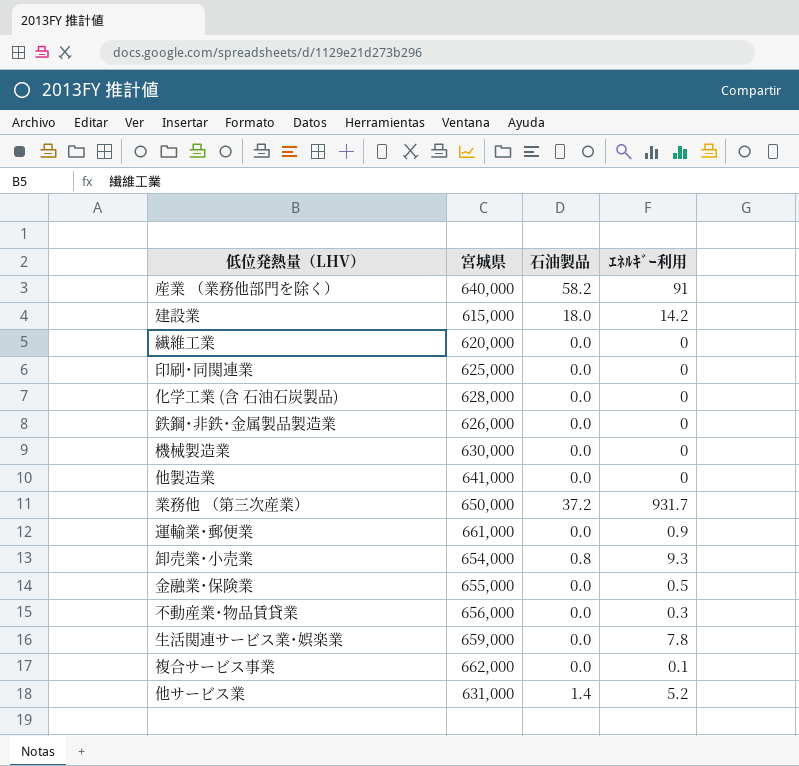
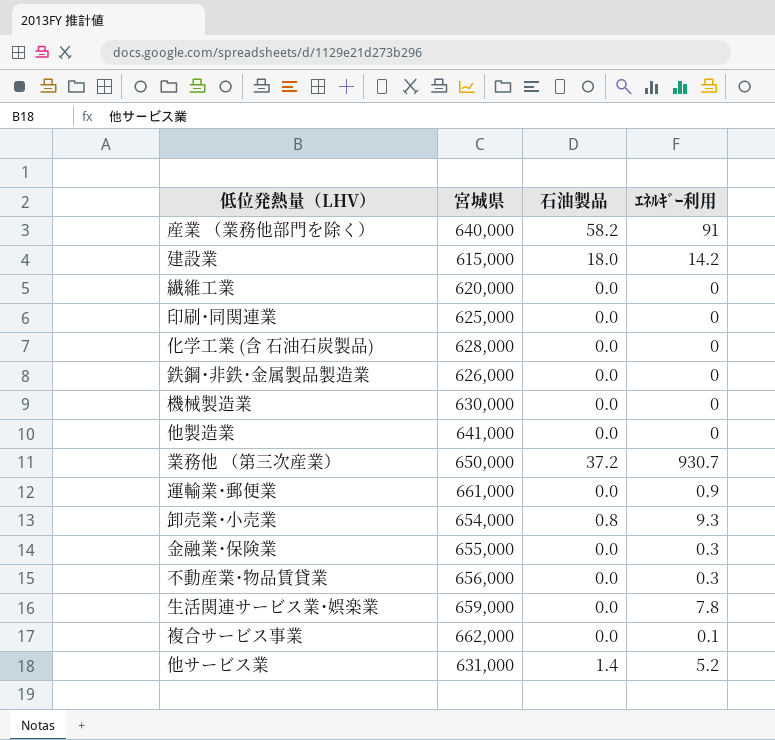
業務他 （第三次産業） | ｴﾈﾙｷﾞｰ利用: 931.7 -> 930.7
金融業･保険業 | ｴﾈﾙｷﾞｰ利用: 0.5 -> 0.3

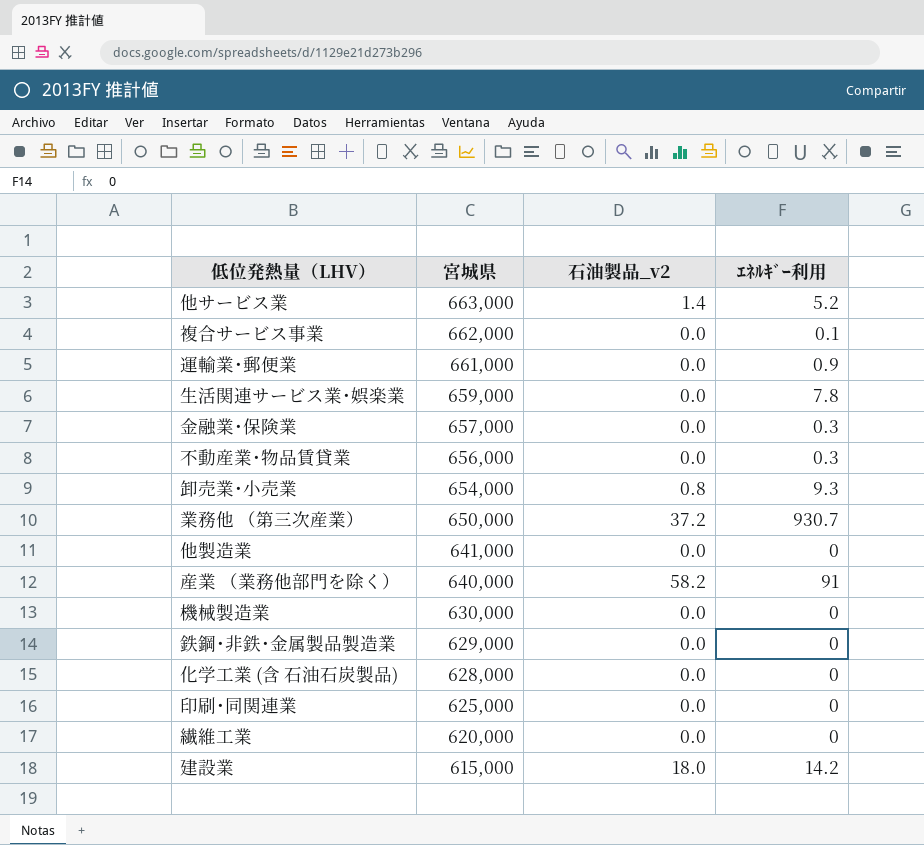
row order: none -> 宮城県 descending
column name: 石油製品 -> 石油製品_v2
他サービス業 | 宮城県: 631,000 -> 663,000
金融業･保険業 | 宮城県: 655,000 -> 657,000
鉄鋼･非鉄･金属製品製造業 | 宮城県: 626,000 -> 629,000

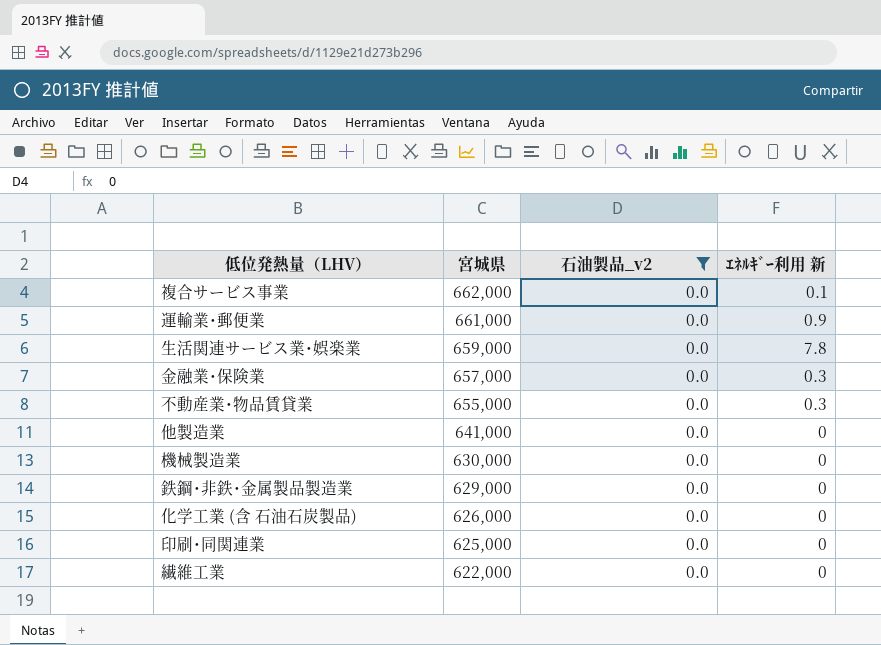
filter: none -> 石油製品_v2 = 0.0
column name: ｴﾈﾙｷﾞｰ利用 -> ｴﾈﾙｷﾞｰ利用 新
不動産業･物品賃貸業 | 宮城県: 656,000 -> 655,000
化学工業 (含 石油石炭製品) | 宮城県: 628,000 -> 626,000
繊維工業 | 宮城県: 620,000 -> 622,000

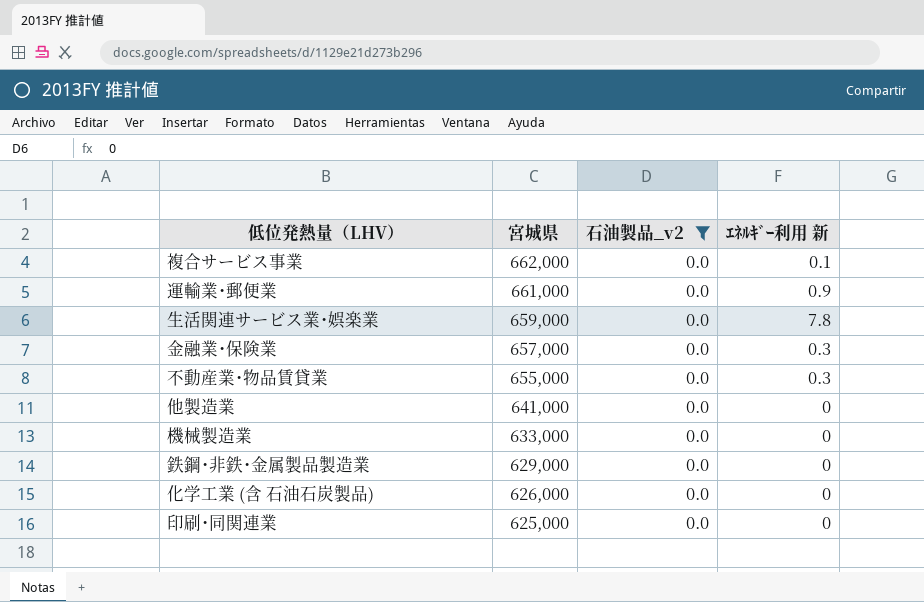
row 繊維工業: 622,000 | 0.0 | 0 -> none
機械製造業 | 宮城県: 630,000 -> 633,000

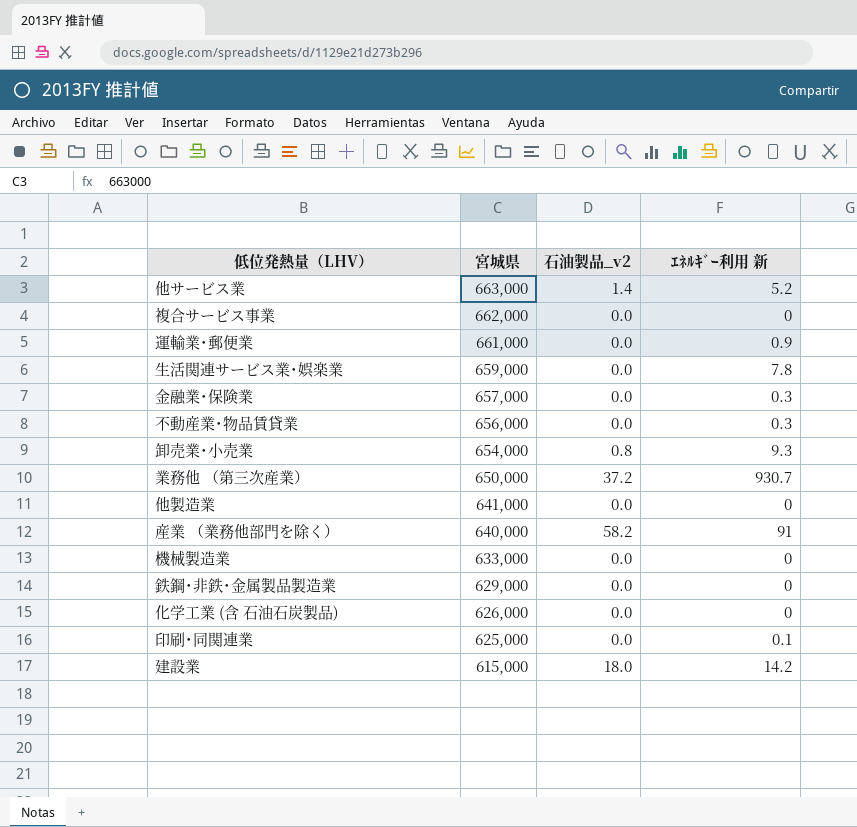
filter: 石油製品_v2 = 0.0 -> none
複合サービス事業 | ｴﾈﾙｷﾞｰ利用 新: 0.1 -> 0
不動産業･物品賃貸業 | 宮城県: 655,000 -> 656,000
印刷･同関連業 | ｴﾈﾙｷﾞｰ利用 新: 0 -> 0.1

